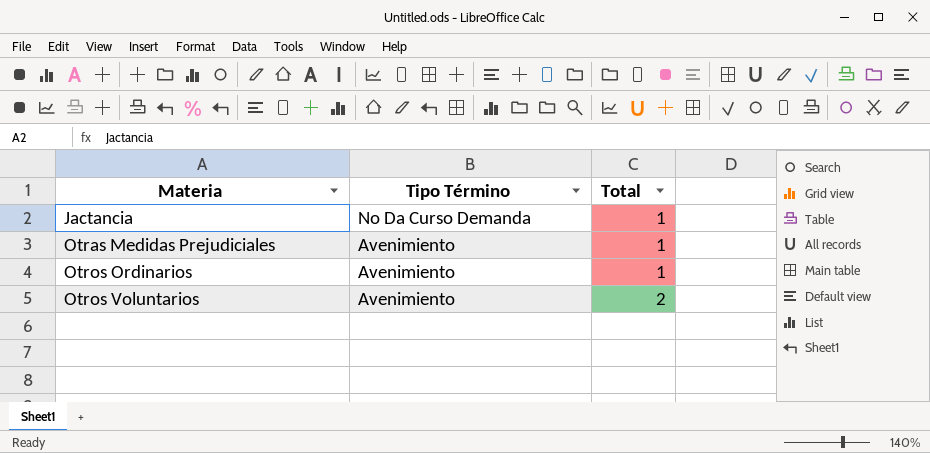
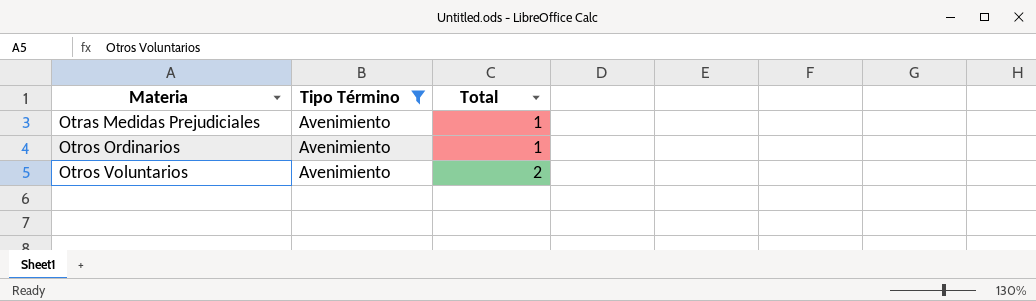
filter: none -> Tipo Término = Avenimiento

